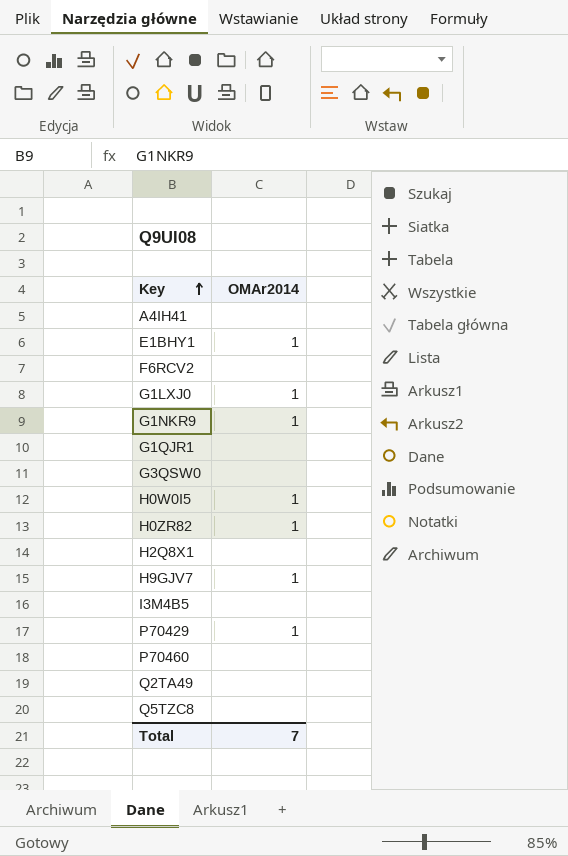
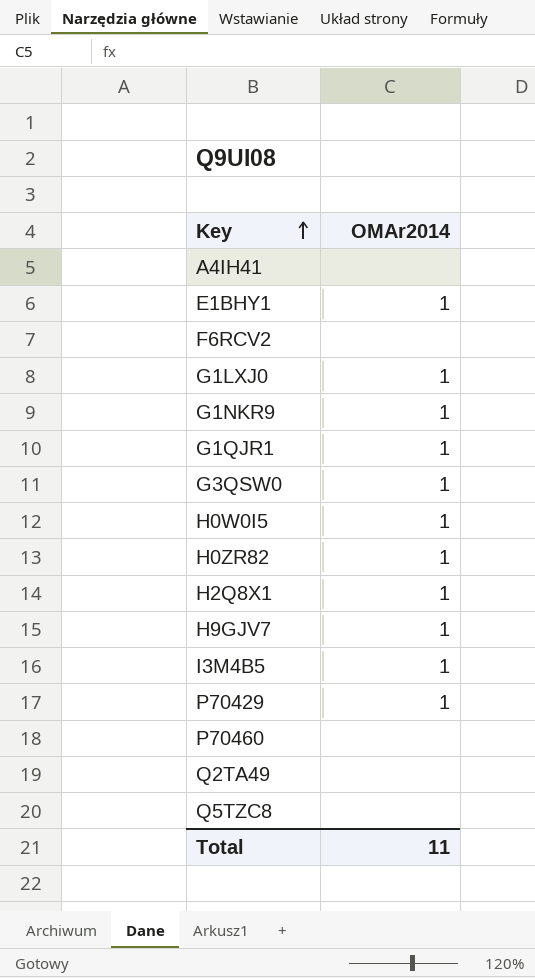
G1QJR1 | OMAr2014: none -> 1
G3QSW0 | OMAr2014: none -> 1
H2Q8X1 | OMAr2014: none -> 1
I3M4B5 | OMAr2014: none -> 1
Total | OMAr2014: 7 -> 11

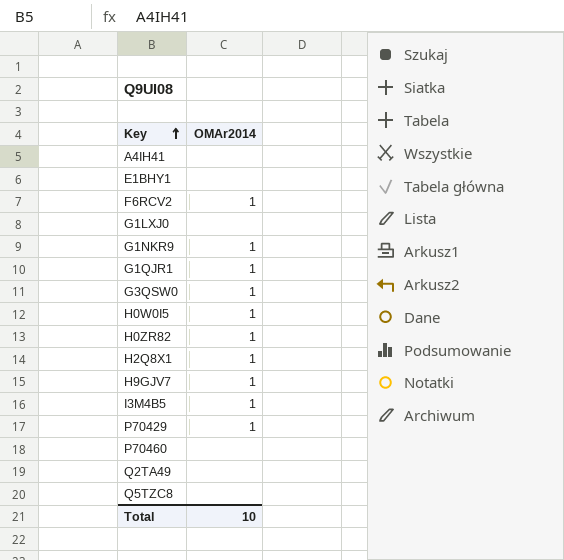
E1BHY1 | OMAr2014: 1 -> none
F6RCV2 | OMAr2014: none -> 1
G1LXJ0 | OMAr2014: 1 -> none
Total | OMAr2014: 11 -> 10

